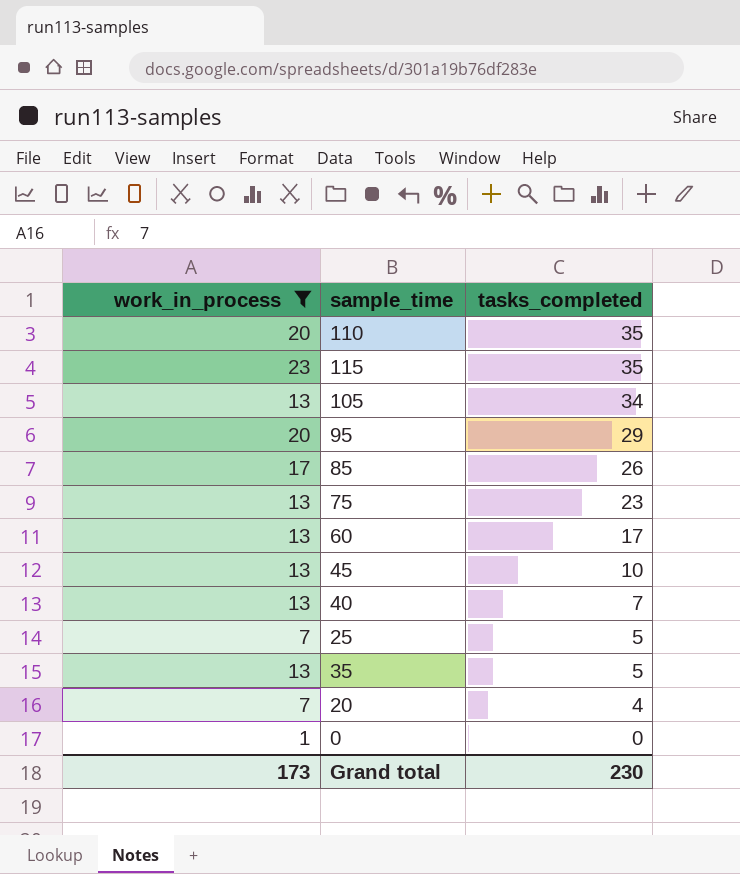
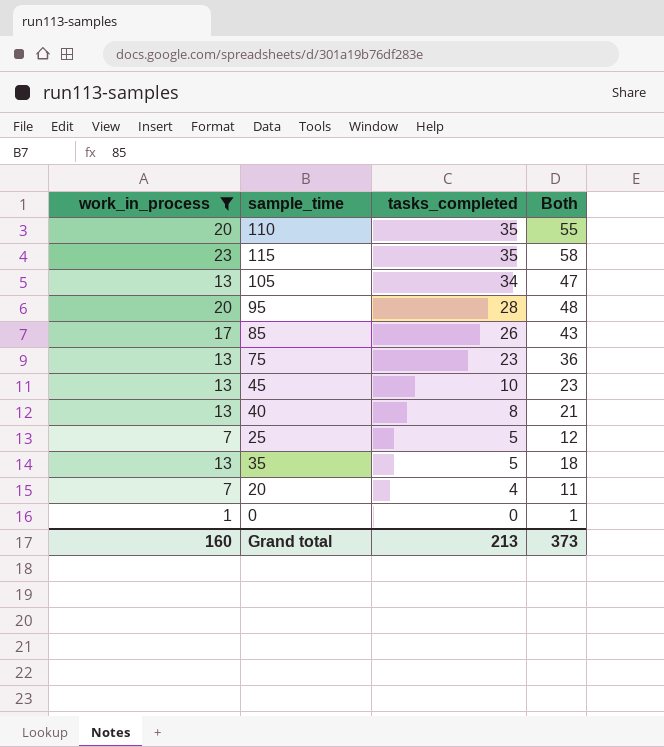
column Both | formula: none -> [work_in_process] + [tasks_completed]
row 60: 13 | 17 -> none
95 | tasks_completed: 29 -> 28
40 | tasks_completed: 7 -> 8
Grand total | work_in_process: 173 -> 160
Grand total | tasks_completed: 230 -> 213

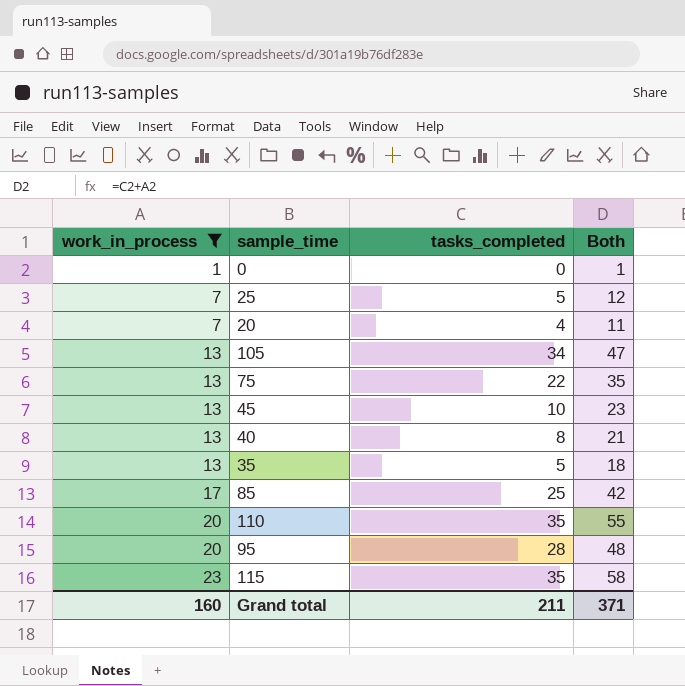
row order: tasks_completed descending -> work_in_process ascending
75 | tasks_completed: 23 -> 22
75 | Both: 36 -> 35
85 | tasks_completed: 26 -> 25
85 | Both: 43 -> 42
Grand total | tasks_completed: 213 -> 211
Grand total | Both: 373 -> 371

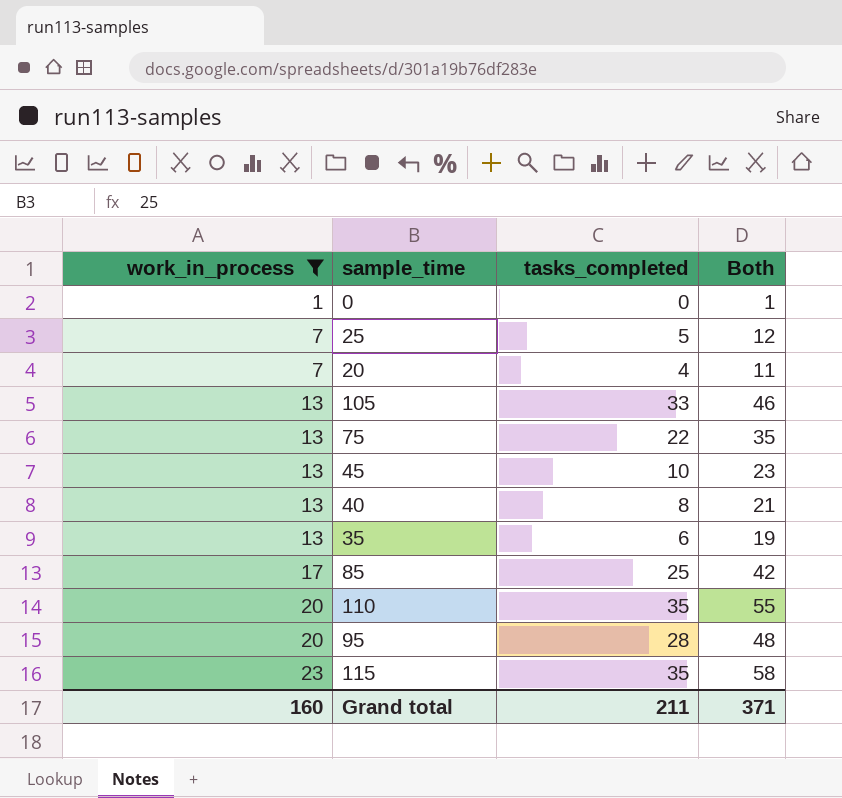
105 | tasks_completed: 34 -> 33
105 | Both: 47 -> 46
35 | tasks_completed: 5 -> 6
35 | Both: 18 -> 19

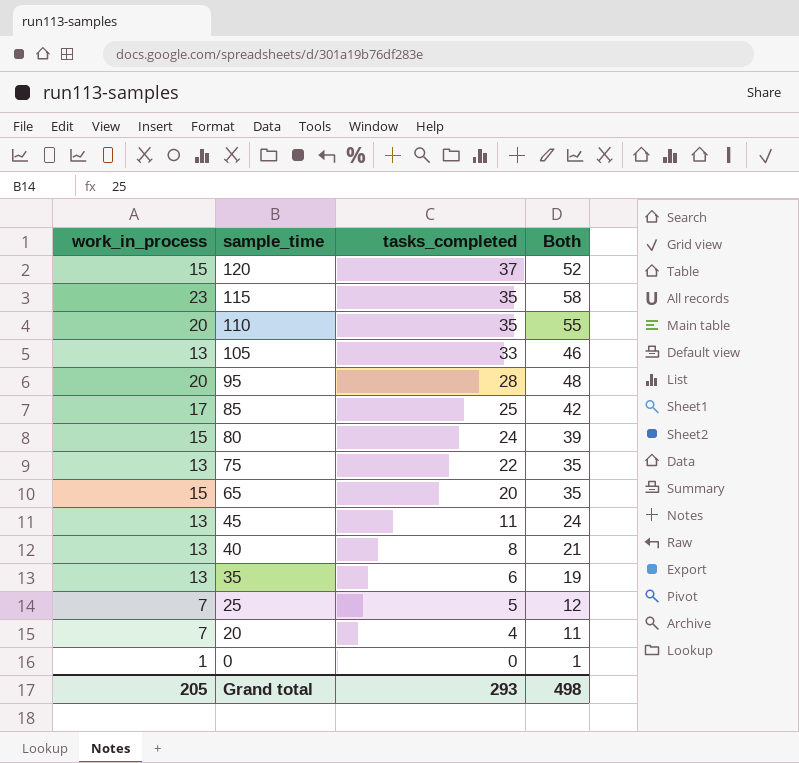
filter: work_in_process != 15 -> none
row order: work_in_process ascending -> sample_time descending
45 | tasks_completed: 10 -> 11
45 | Both: 23 -> 24
Grand total | work_in_process: 160 -> 205
Grand total | tasks_completed: 211 -> 293
Grand total | Both: 371 -> 498

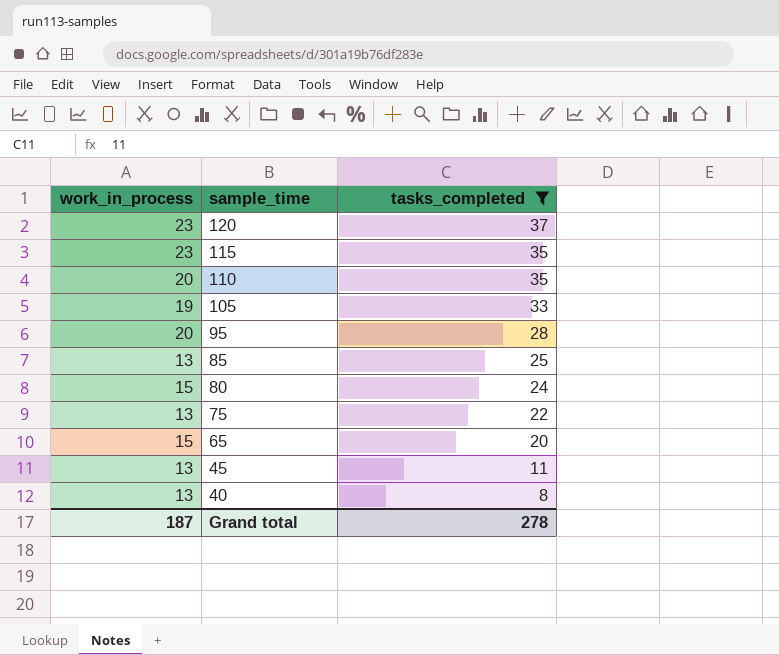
filter: none -> tasks_completed >= 8
column Both | formula: [work_in_process] + [tasks_completed] -> none
120 | work_in_process: 15 -> 23
105 | work_in_process: 13 -> 19
85 | work_in_process: 17 -> 13
Grand total | work_in_process: 205 -> 187
Grand total | tasks_completed: 293 -> 278

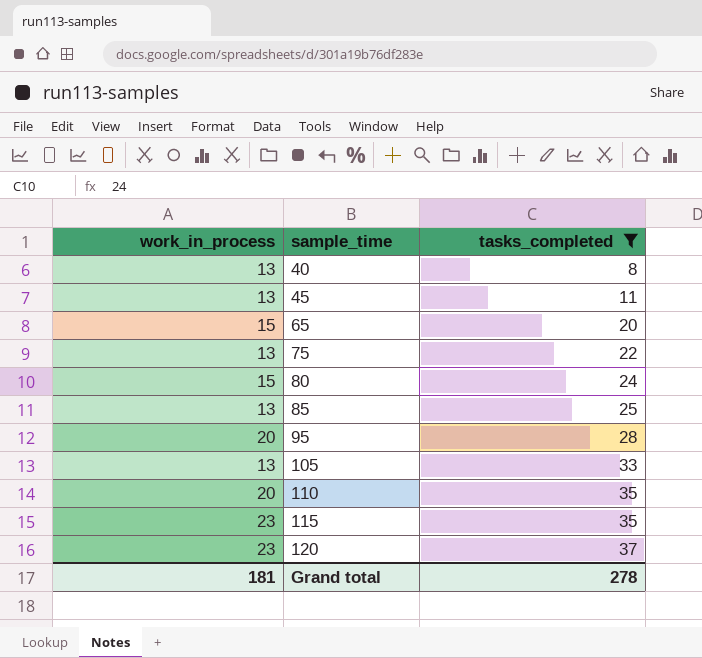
row order: sample_time descending -> sample_time ascending
105 | work_in_process: 19 -> 13
Grand total | work_in_process: 187 -> 181

